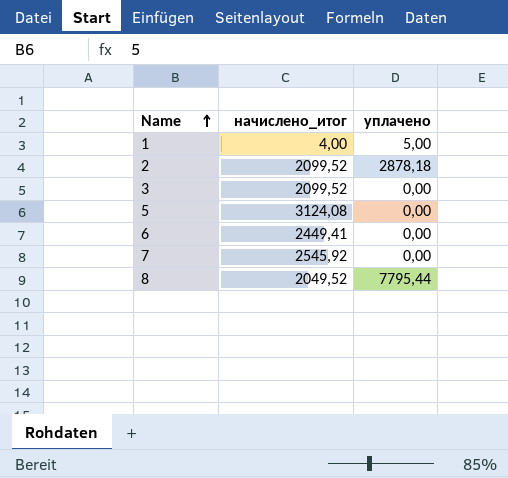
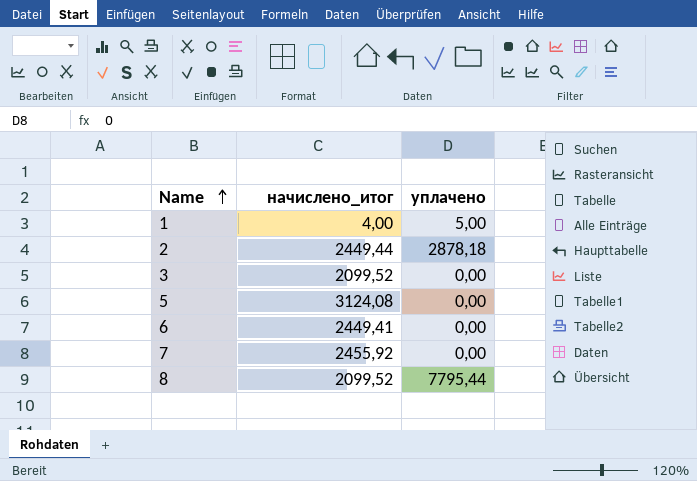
2 | начислено_итог: 2099,52 -> 2449,44
7 | начислено_итог: 2545,92 -> 2455,92
8 | начислено_итог: 2049,52 -> 2099,52

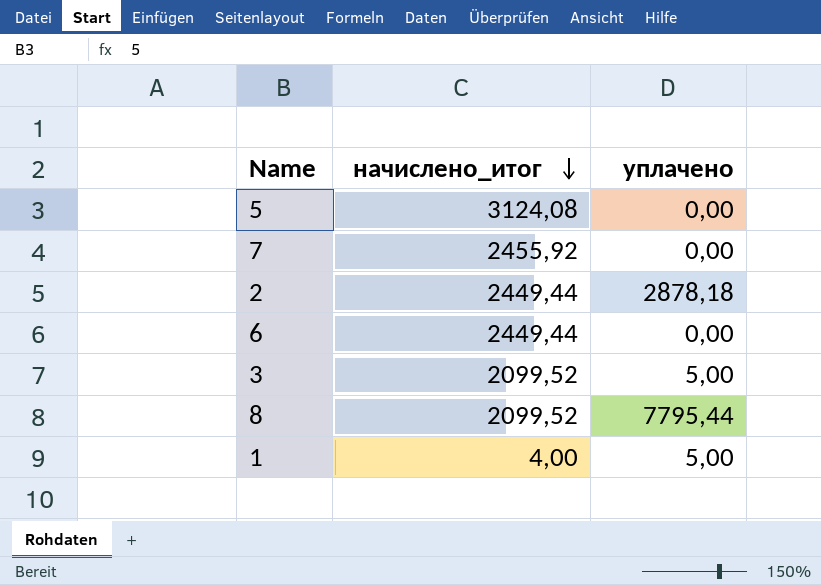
row order: Name ascending -> начислено_итог descending
6 | начислено_итог: 2449,41 -> 2449,44
3 | уплачено: 0,00 -> 5,00

